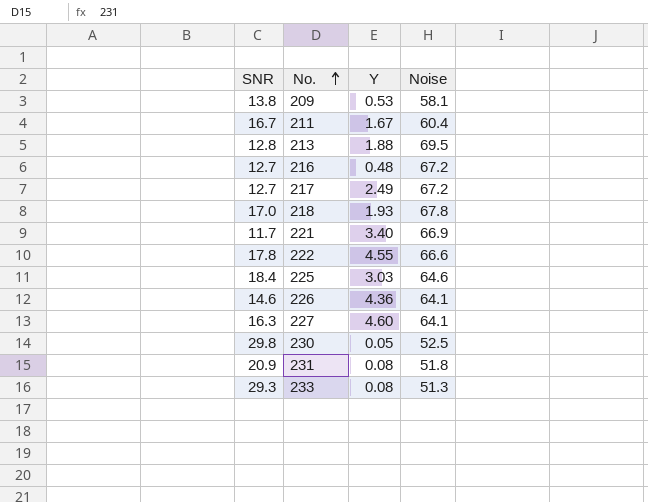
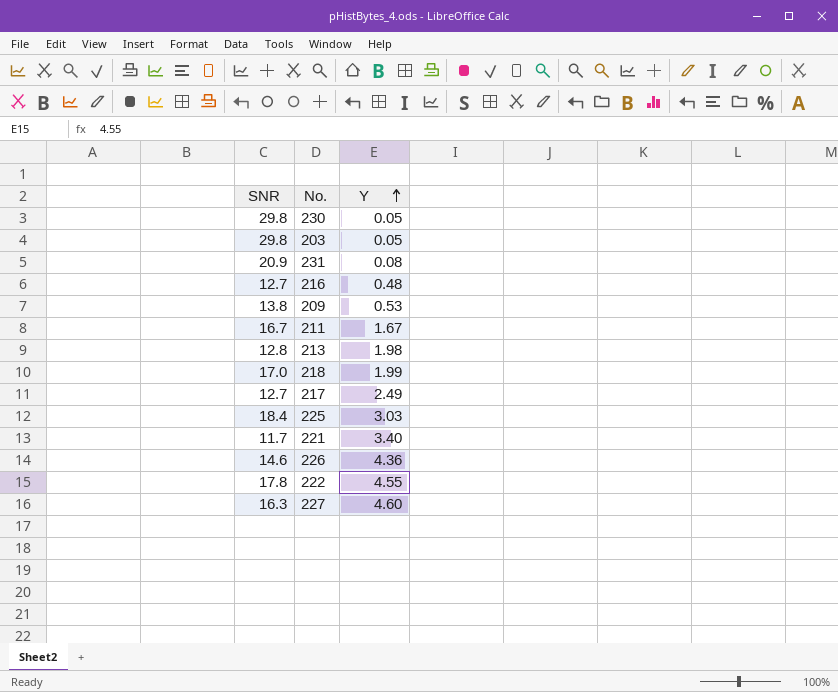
row order: No. ascending -> Y ascending
column Noise | position: 4 -> none
row 233: 29.3 | 0.08 | 51.3 -> none
row 203: none -> 29.8 | 0.05
213 | Y: 1.88 -> 1.98
218 | Y: 1.93 -> 1.99

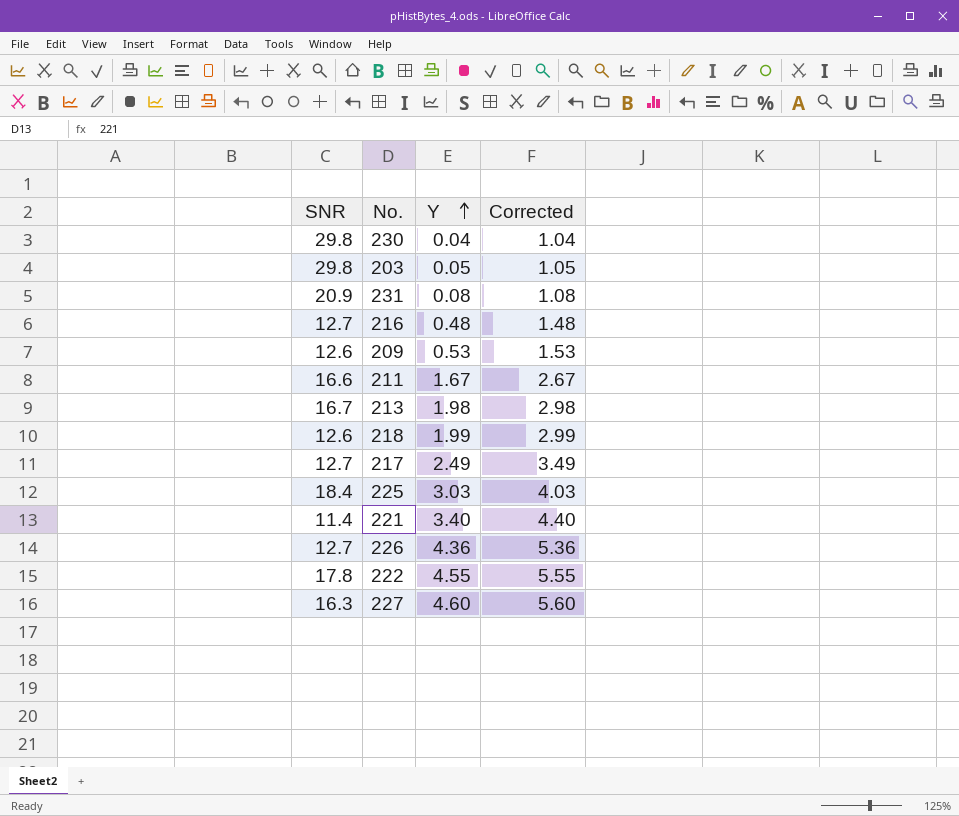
column Corrected | formula: none -> [Y] + 1
230 | Y: 0.05 -> 0.04
209 | SNR: 13.8 -> 12.6
211 | SNR: 16.7 -> 16.6
213 | SNR: 12.8 -> 16.7
218 | SNR: 17.0 -> 12.6
221 | SNR: 11.7 -> 11.4
226 | SNR: 14.6 -> 12.7

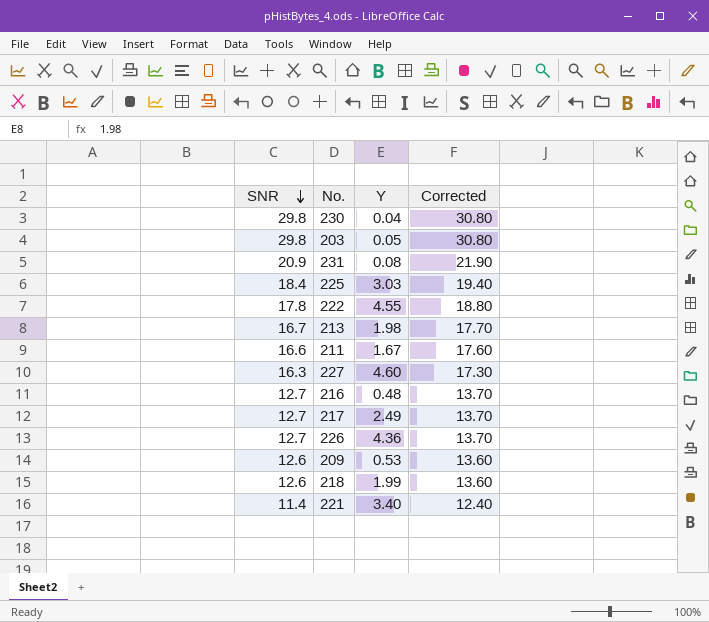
row order: Y ascending -> SNR descending
column Corrected | formula: [Y] + 1 -> [SNR] + 1

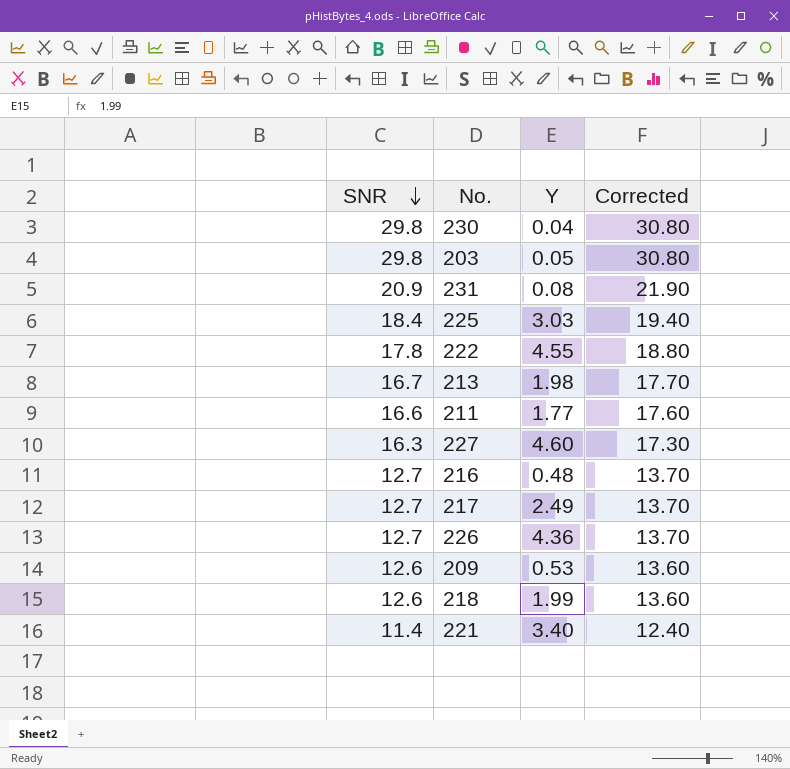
211 | Y: 1.67 -> 1.77

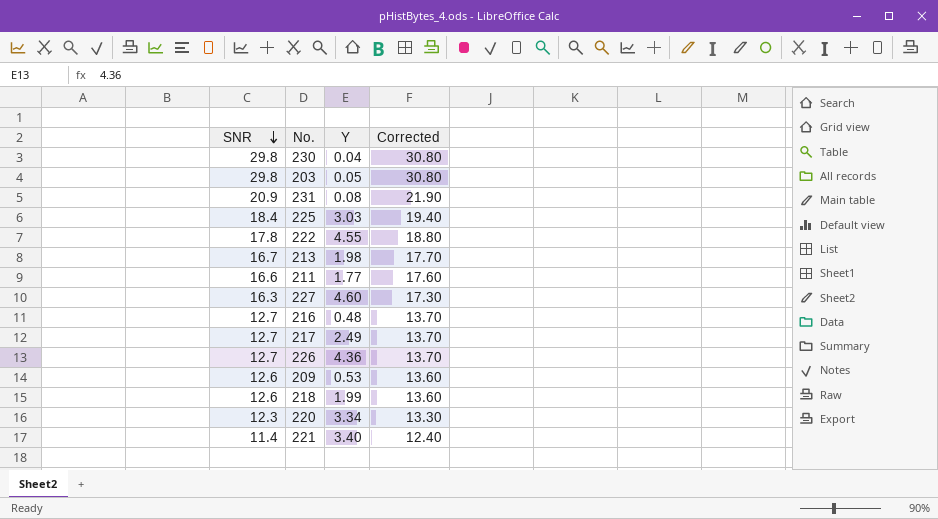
row 220: none -> 12.3 | 3.34 | 13.30

